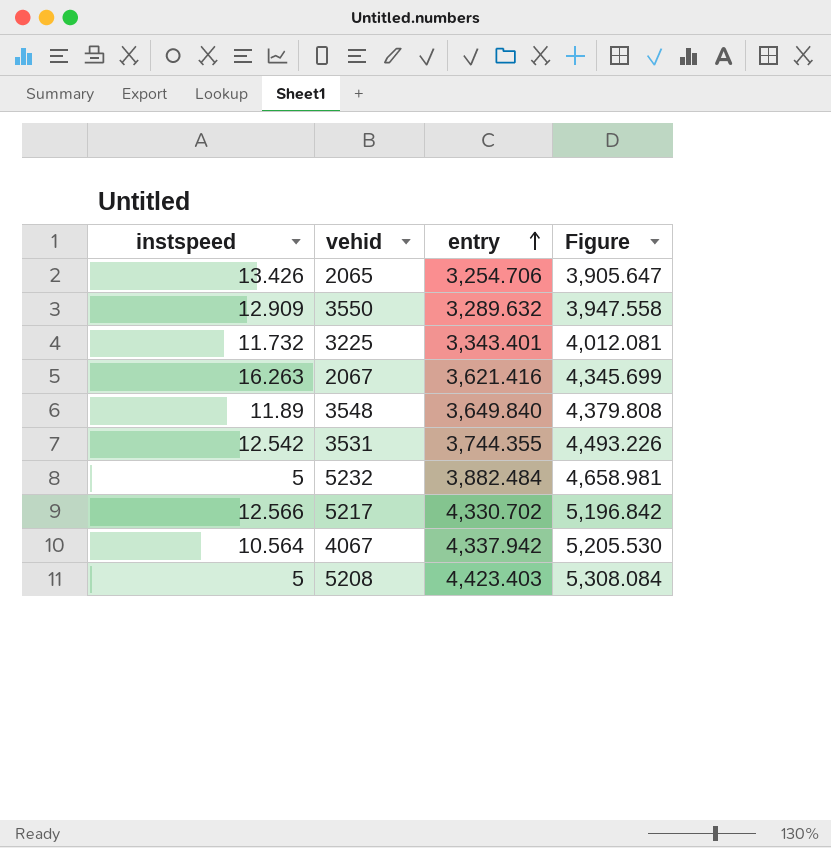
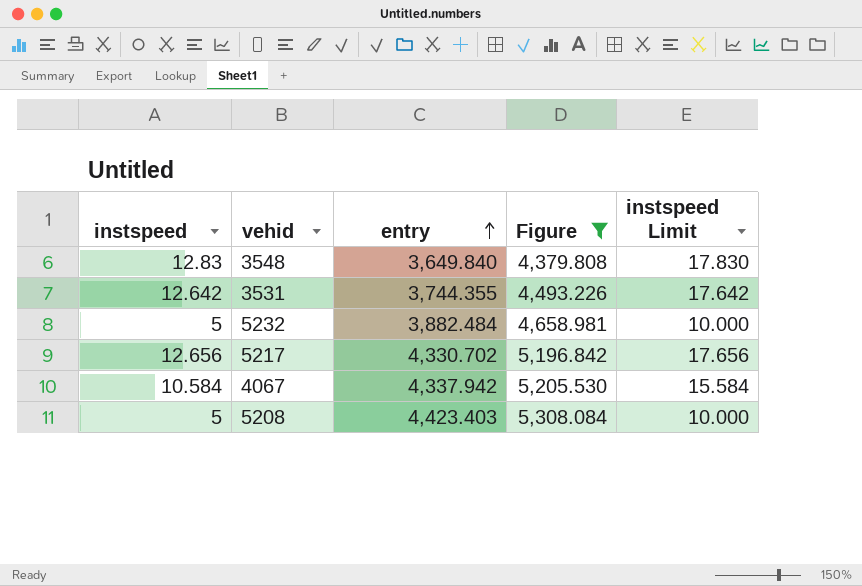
filter: none -> Figure >= 4,379.808
column instspeed Limit | formula: none -> [instspeed] + 5
3548 | instspeed: 11.89 -> 12.83
3531 | instspeed: 12.542 -> 12.642
5217 | instspeed: 12.566 -> 12.656
4067 | instspeed: 10.564 -> 10.584

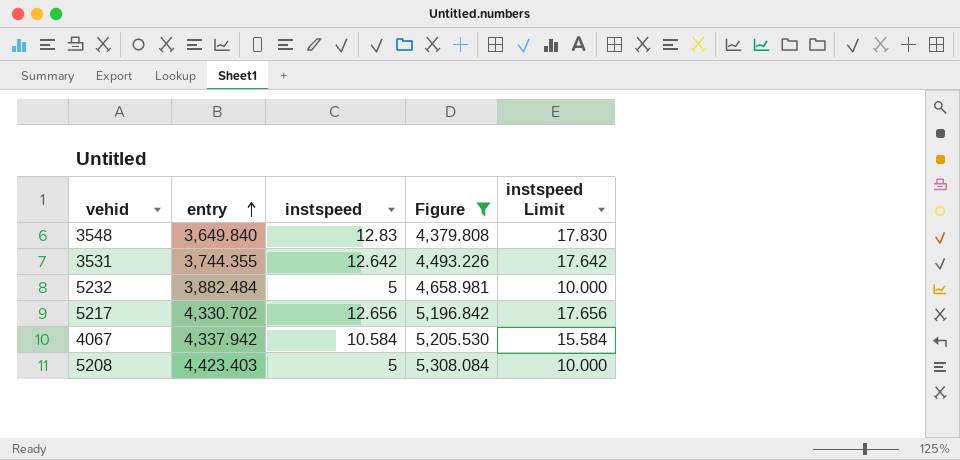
column instspeed | position: 1 -> 3

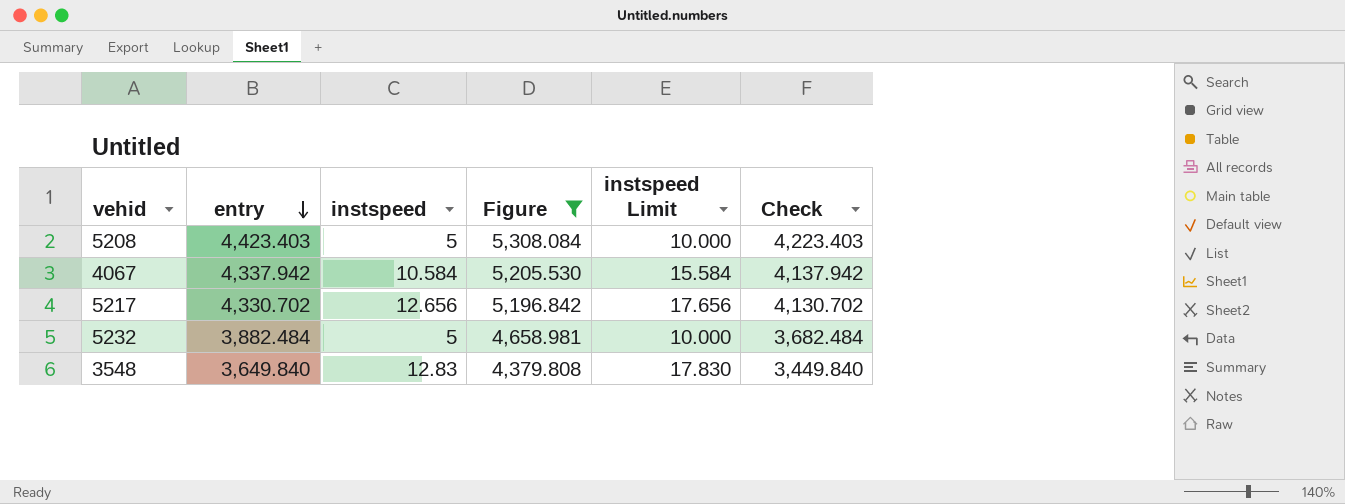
row order: entry ascending -> entry descending
column Check | formula: none -> [entry] - 200
row 3531: 3,744.355 | 12.642 | 4,493.226 | 17.642 -> none

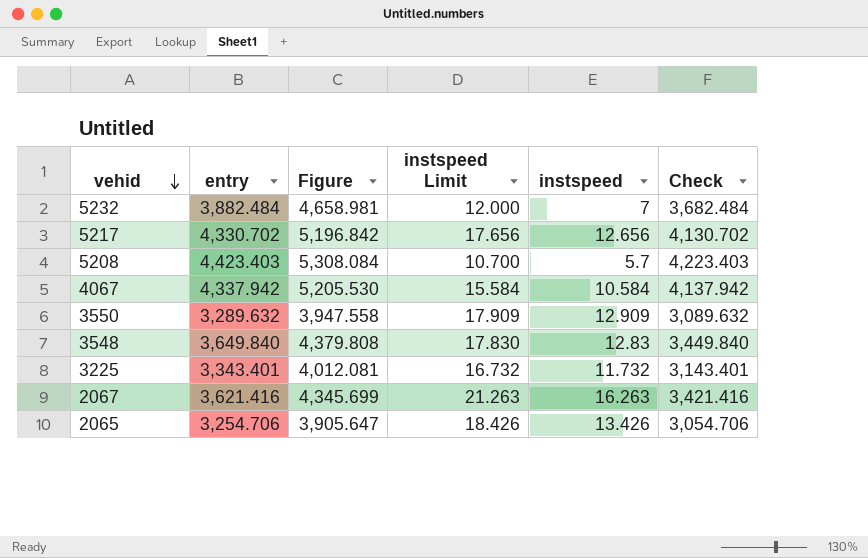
filter: Figure >= 4,379.808 -> none
row order: entry descending -> vehid descending
column instspeed | position: 3 -> 5
5232 | instspeed Limit: 10.000 -> 12.000
5232 | instspeed: 5 -> 7
5208 | instspeed Limit: 10.000 -> 10.700
5208 | instspeed: 5 -> 5.7

